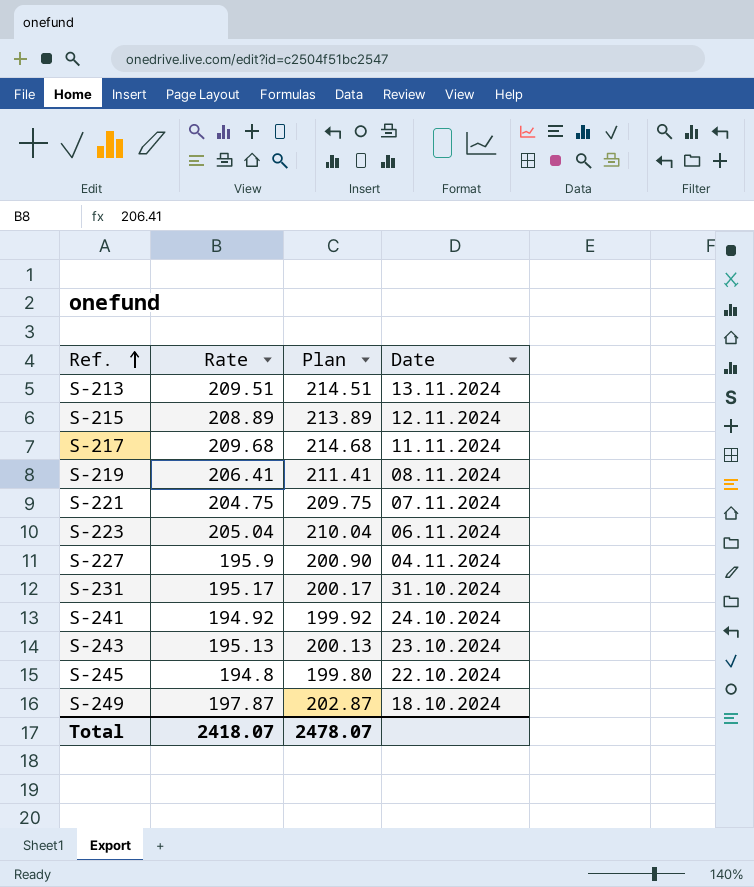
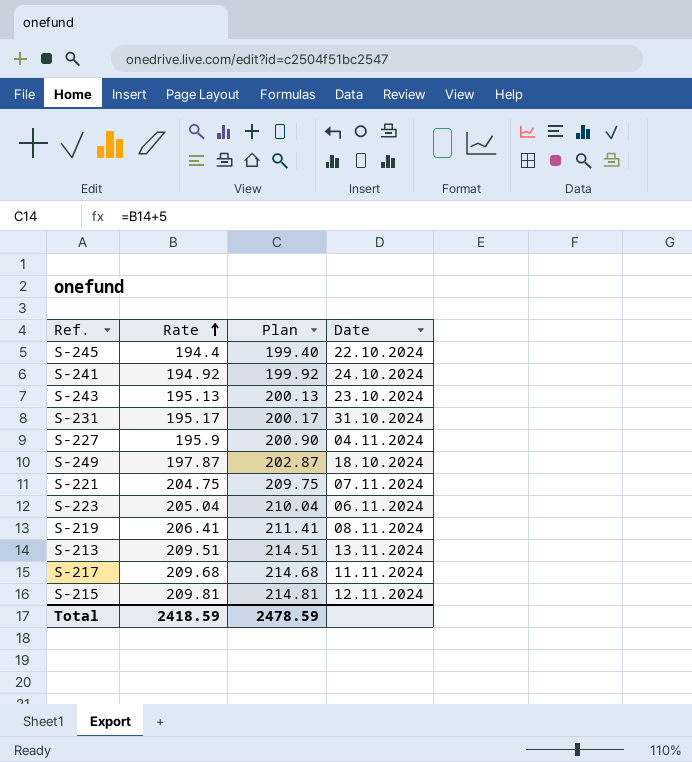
row order: Ref. ascending -> Rate ascending
S-245 | Rate: 194.8 -> 194.4
S-245 | Plan: 199.80 -> 199.40
S-215 | Rate: 208.89 -> 209.81
S-215 | Plan: 213.89 -> 214.81
Total | Rate: 2418.07 -> 2418.59
Total | Plan: 2478.07 -> 2478.59

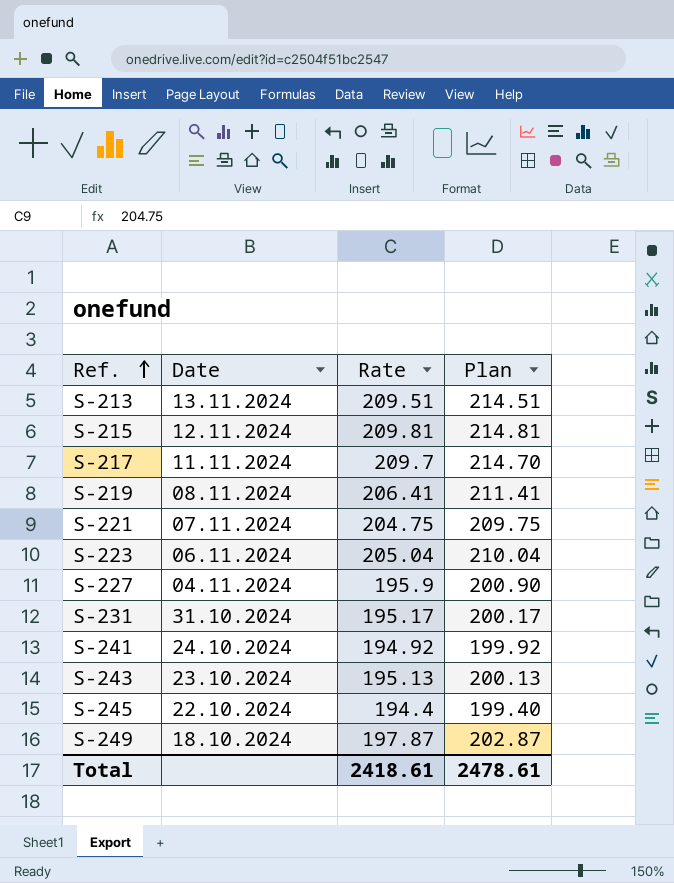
row order: Rate ascending -> Ref. ascending
column Date | position: 4 -> 2
S-217 | Rate: 209.68 -> 209.7
S-217 | Plan: 214.68 -> 214.70
Total | Rate: 2418.59 -> 2418.61
Total | Plan: 2478.59 -> 2478.61

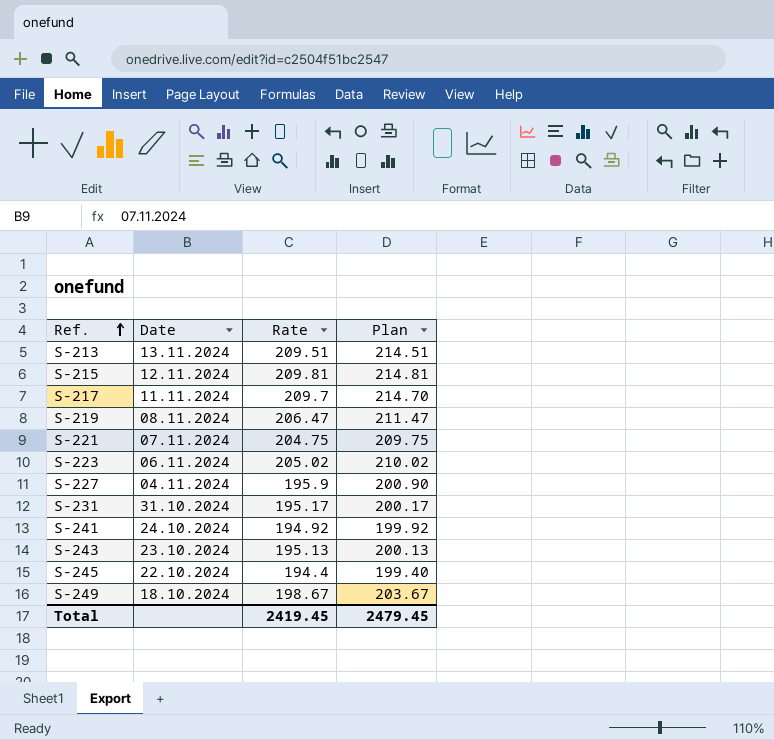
S-219 | Rate: 206.41 -> 206.47
S-219 | Plan: 211.41 -> 211.47
S-223 | Rate: 205.04 -> 205.02
S-223 | Plan: 210.04 -> 210.02
S-249 | Rate: 197.87 -> 198.67
S-249 | Plan: 202.87 -> 203.67
Total | Rate: 2418.61 -> 2419.45
Total | Plan: 2478.61 -> 2479.45

